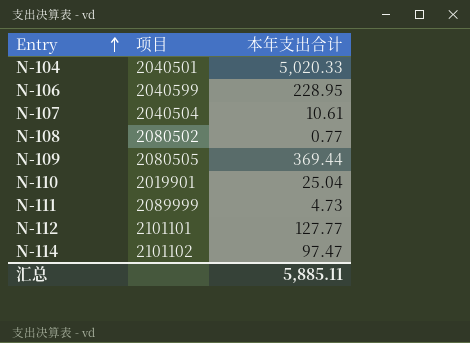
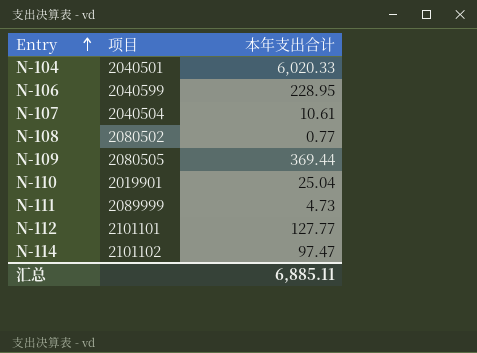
N-104 | 本年支出合计: 5,020.33 -> 6,020.33
汇总 | 本年支出合计: 5,885.11 -> 6,885.11

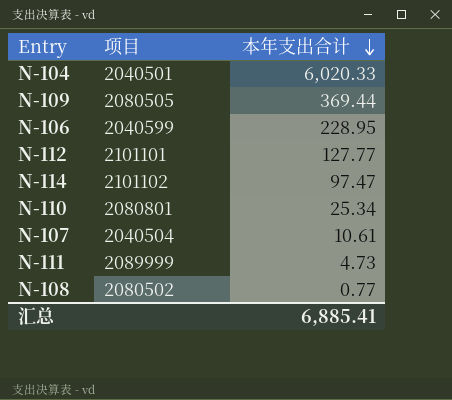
row order: Entry ascending -> 本年支出合计 descending
N-110 | 项目: 2019901 -> 2080801
N-110 | 本年支出合计: 25.04 -> 25.34
汇总 | 本年支出合计: 6,885.11 -> 6,885.41

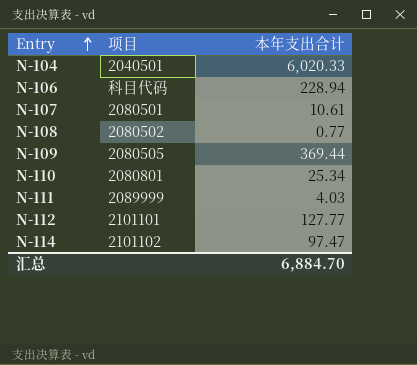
row order: 本年支出合计 descending -> Entry ascending
N-106 | 项目: 2040599 -> 科目代码
N-106 | 本年支出合计: 228.95 -> 228.94
N-107 | 项目: 2040504 -> 2080501
N-111 | 本年支出合计: 4.73 -> 4.03
汇总 | 本年支出合计: 6,885.41 -> 6,884.70

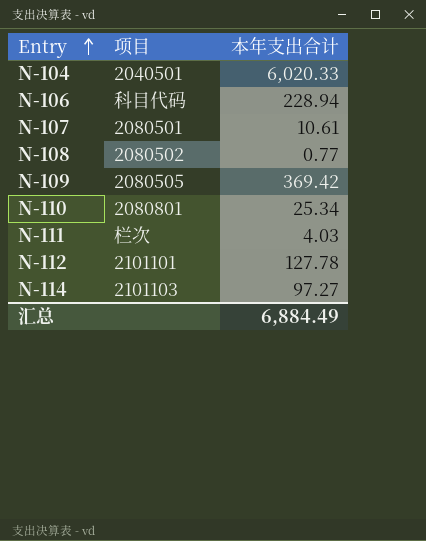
N-109 | 本年支出合计: 369.44 -> 369.42
N-111 | 项目: 2089999 -> 栏次
N-112 | 本年支出合计: 127.77 -> 127.78
N-114 | 项目: 2101102 -> 2101103
N-114 | 本年支出合计: 97.47 -> 97.27
汇总 | 本年支出合计: 6,884.70 -> 6,884.49

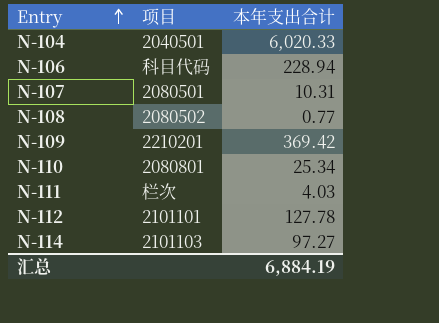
N-107 | 本年支出合计: 10.61 -> 10.31
N-109 | 项目: 2080505 -> 2210201
汇总 | 本年支出合计: 6,884.49 -> 6,884.19

